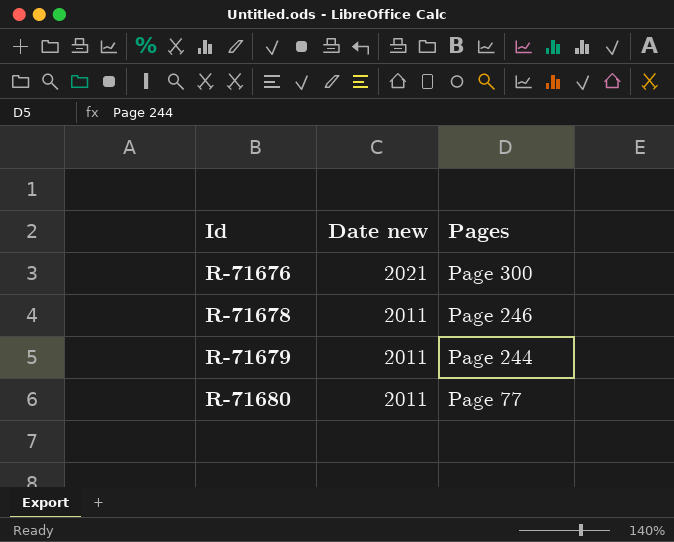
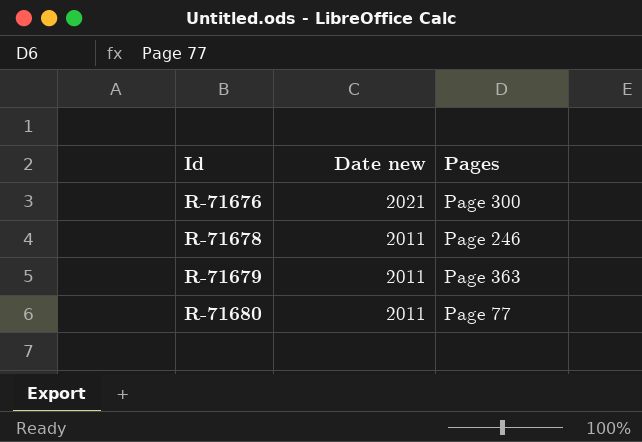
R-71679 | Pages: Page 244 -> Page 363

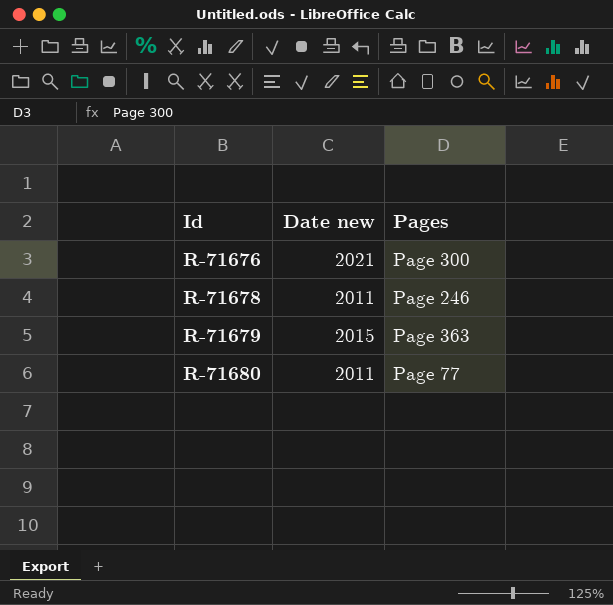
R-71679 | Date new: 2011 -> 2015

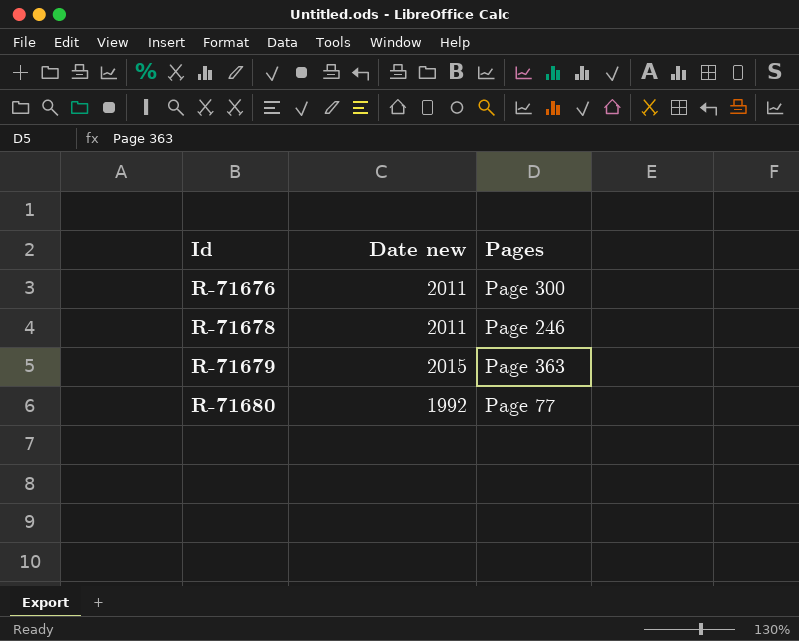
R-71676 | Date new: 2021 -> 2011
R-71680 | Date new: 2011 -> 1992

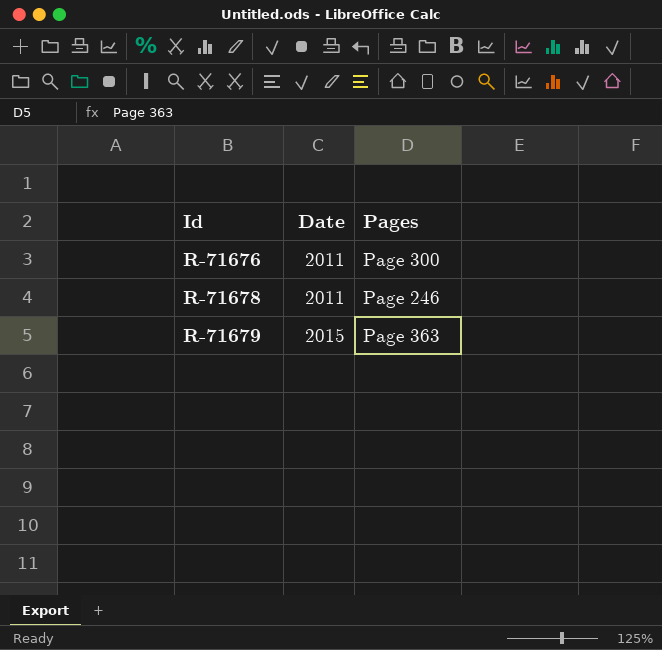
column name: Date new -> Date
row R-71680: 1992 | Page 77 -> none

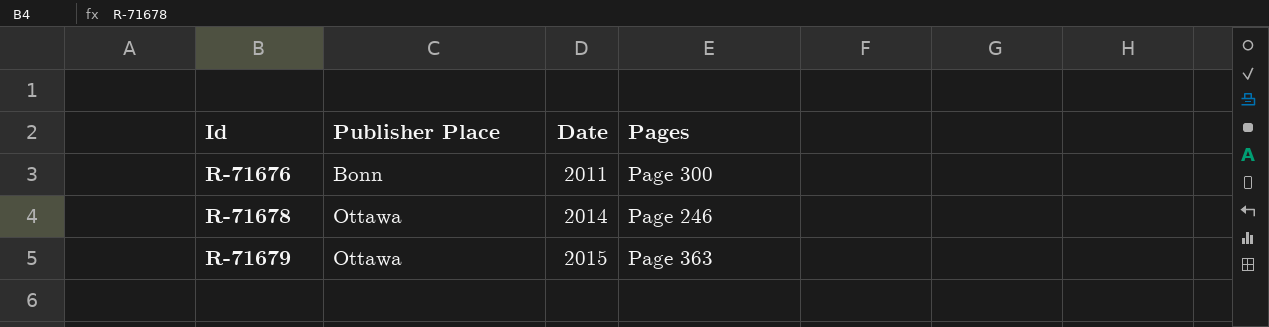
column Publisher Place | position: none -> 2
R-71678 | Date: 2011 -> 2014

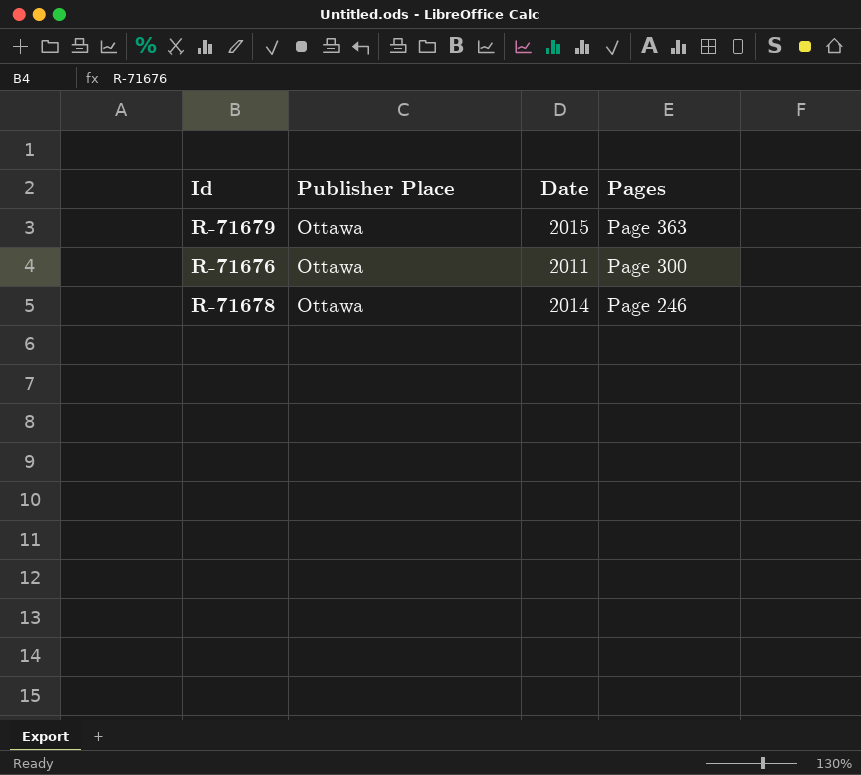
row order: Id ascending -> Pages descending
R-71676 | Publisher Place: Bonn -> Ottawa

